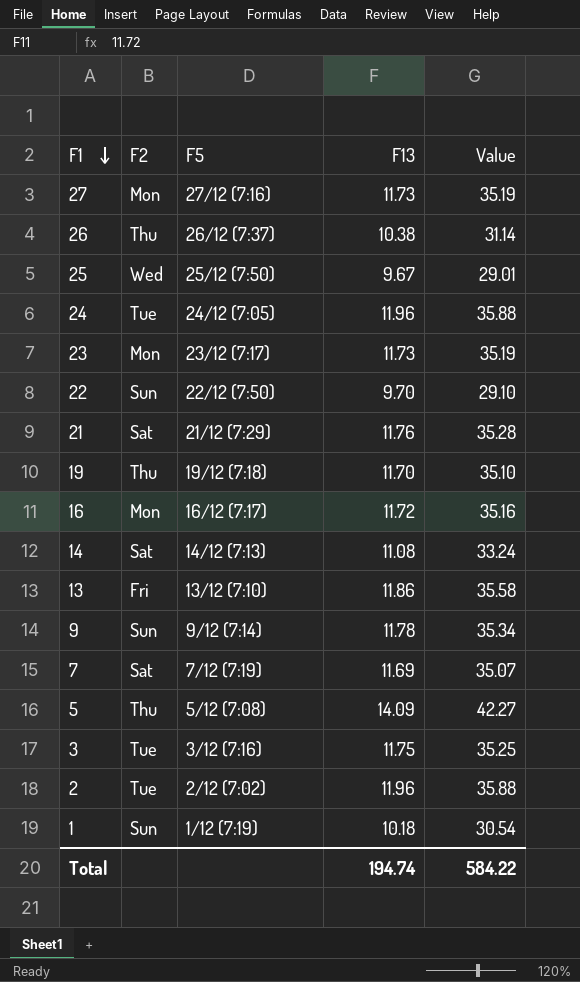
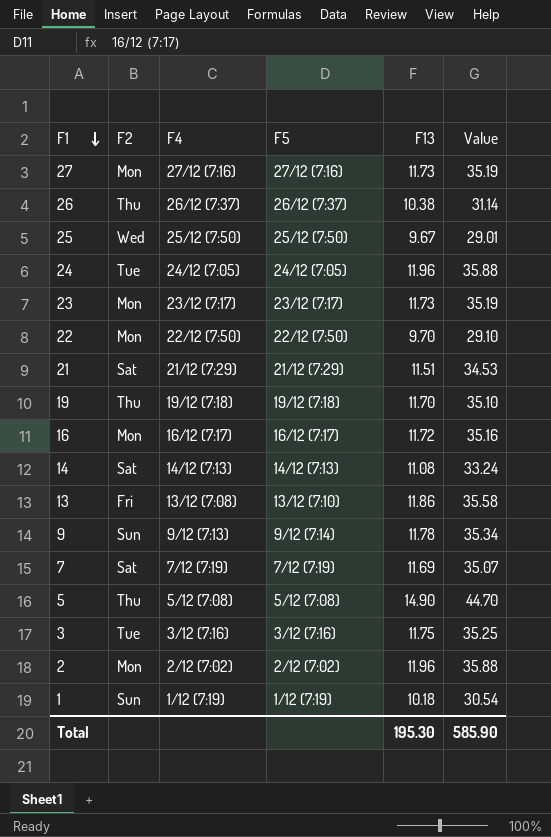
column F4 | position: none -> 3
22 | F2: Sun -> Mon
21 | F13: 11.76 -> 11.51
21 | Value: 35.28 -> 34.53
5 | F13: 14.09 -> 14.90
5 | Value: 42.27 -> 44.70
2 | F2: Tue -> Mon
Total | F13: 194.74 -> 195.30
Total | Value: 584.22 -> 585.90

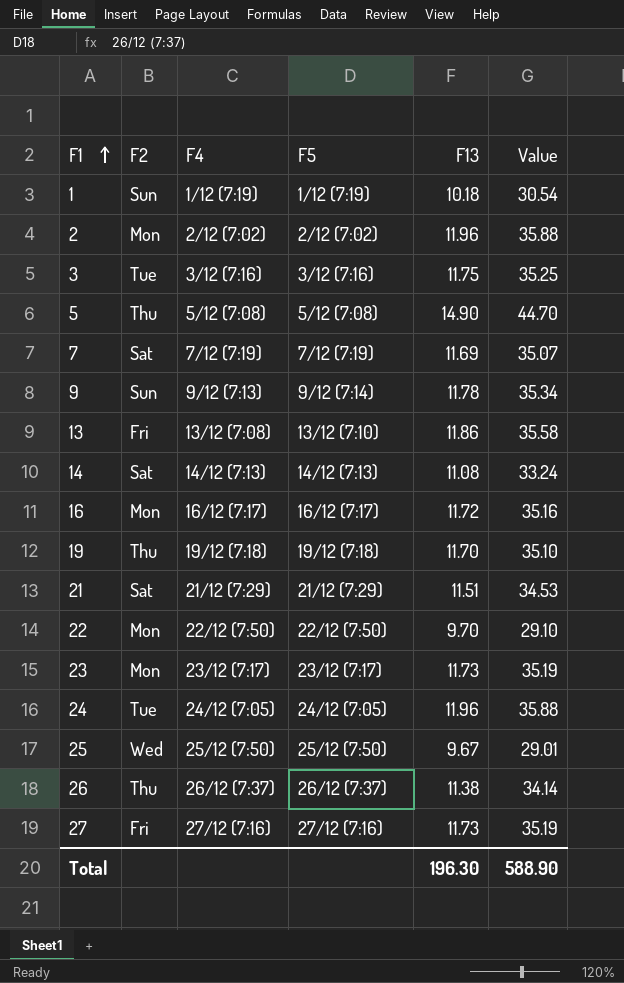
row order: F1 descending -> F1 ascending
26 | F13: 10.38 -> 11.38
26 | Value: 31.14 -> 34.14
27 | F2: Mon -> Fri
Total | F13: 195.30 -> 196.30
Total | Value: 585.90 -> 588.90

